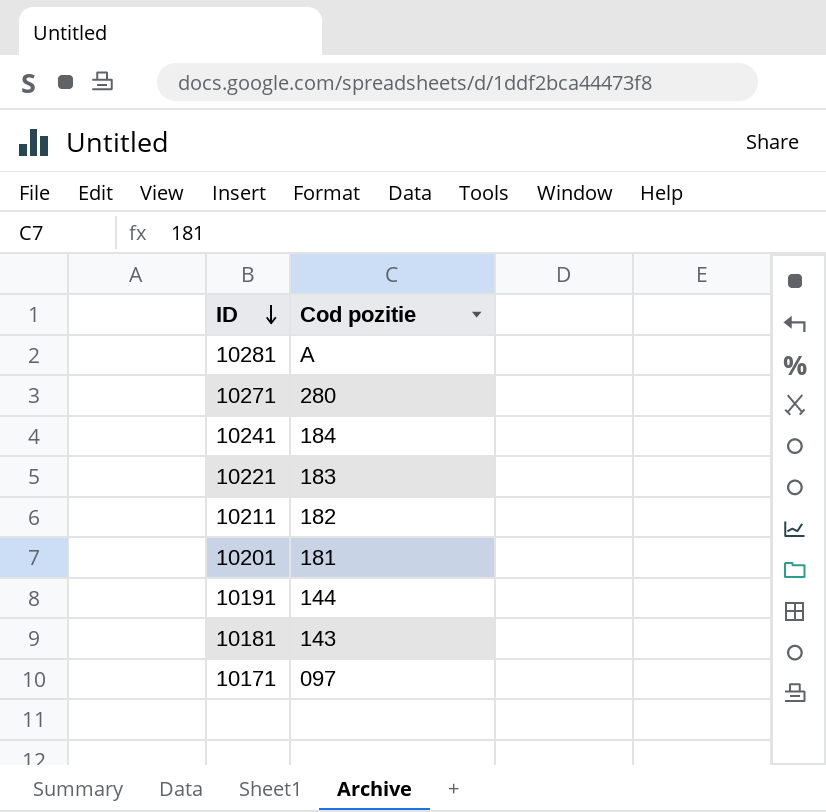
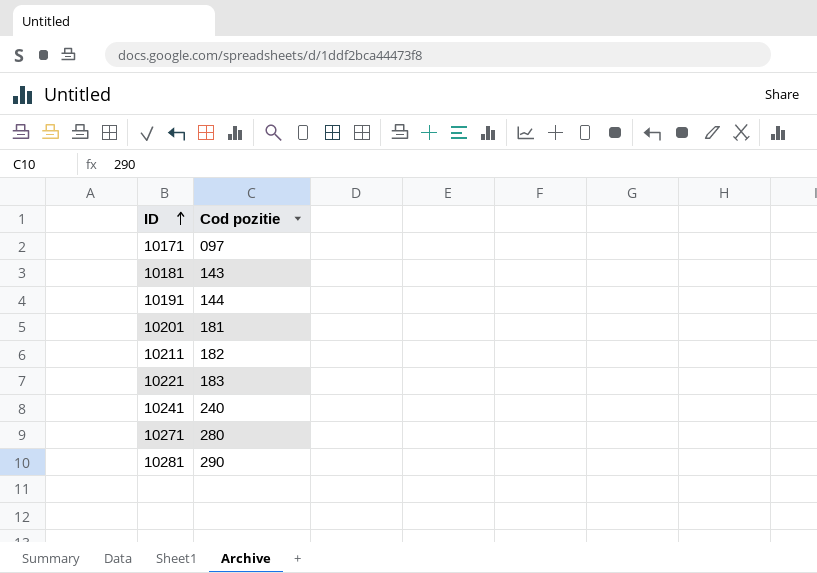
row order: ID descending -> ID ascending
10241 | Cod pozitie: 184 -> 240
10281 | Cod pozitie: A -> 290

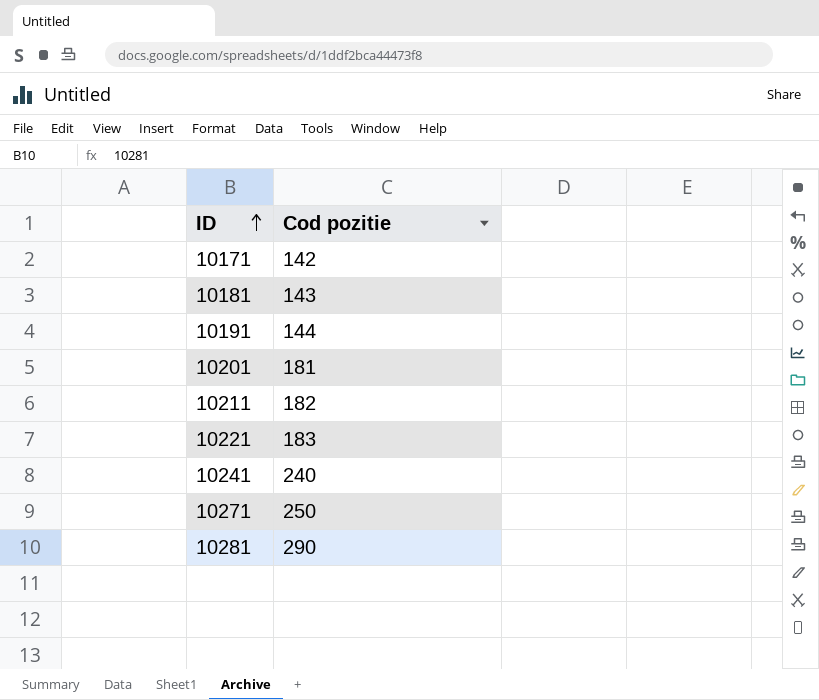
10171 | Cod pozitie: 097 -> 142
10271 | Cod pozitie: 280 -> 250

